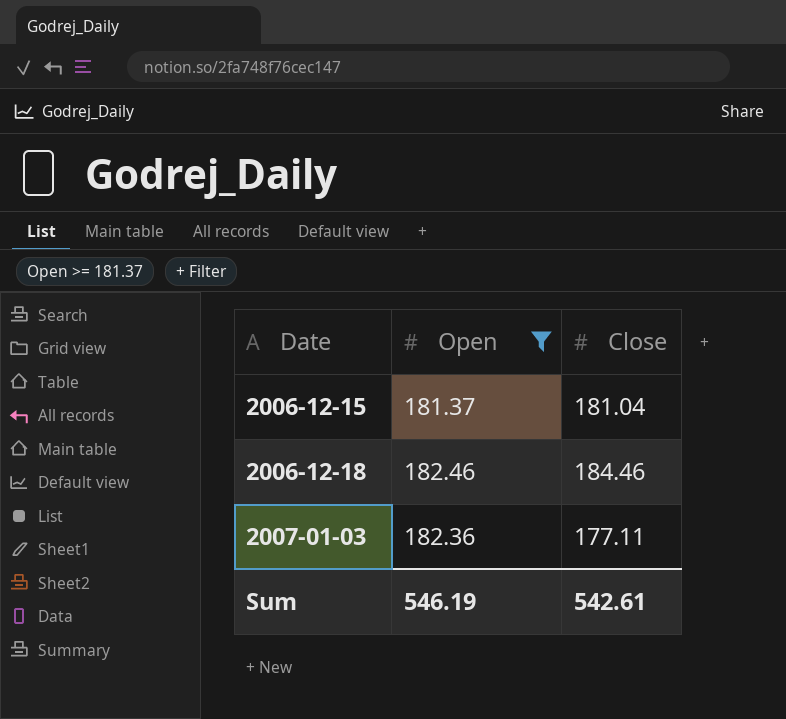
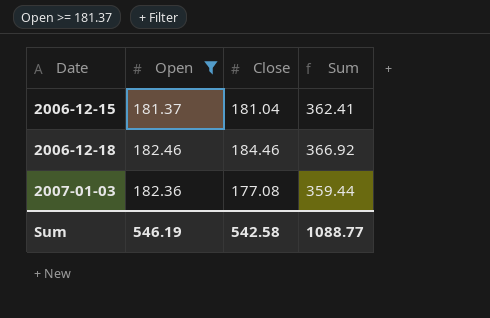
column Sum | formula: none -> [Open] + [Close]
2007-01-03 | Close: 177.11 -> 177.08
Sum | Close: 542.61 -> 542.58

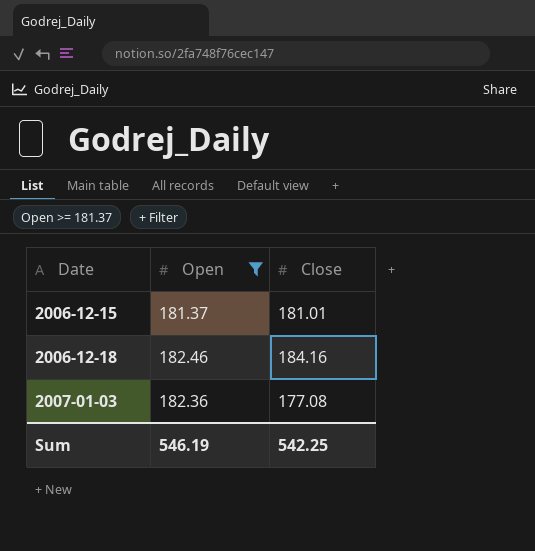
column Sum | formula: [Open] + [Close] -> none
2006-12-15 | Close: 181.04 -> 181.01
2006-12-18 | Close: 184.46 -> 184.16
Sum | Close: 542.58 -> 542.25

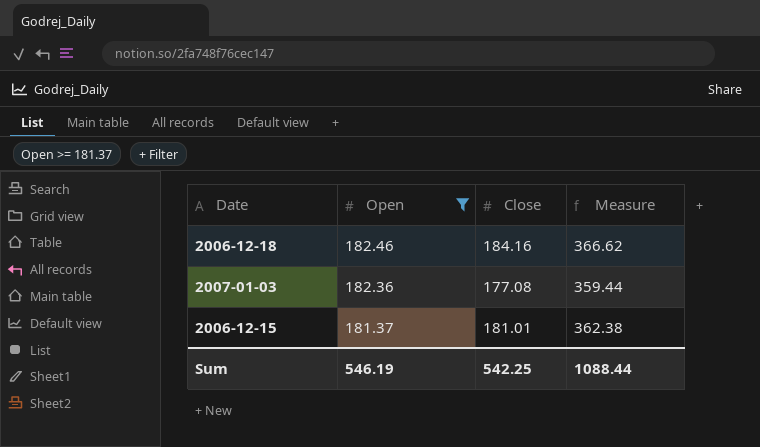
row order: Date ascending -> Open descending
column Measure | formula: none -> [Open] + [Close]

